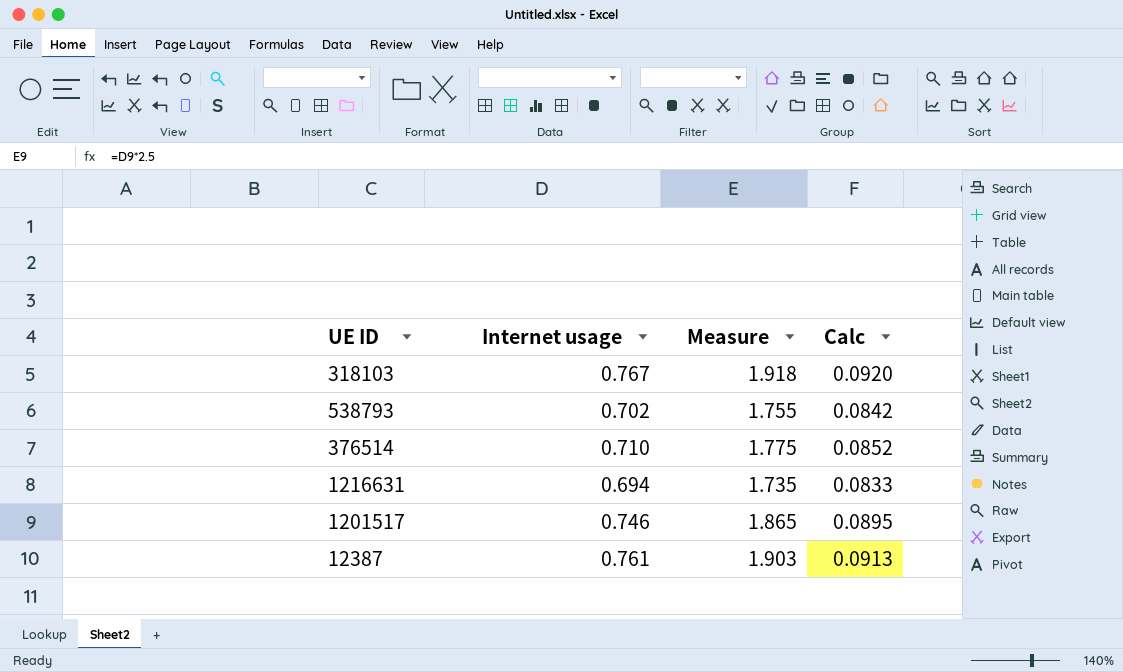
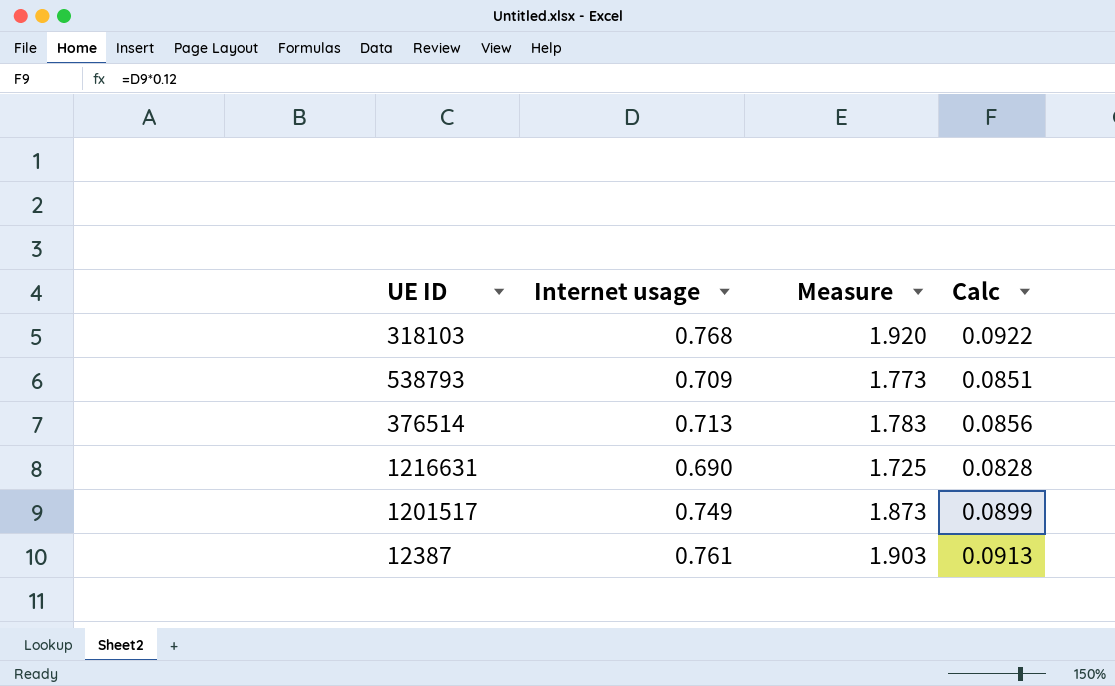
318103 | Internet usage: 0.767 -> 0.768
318103 | Measure: 1.918 -> 1.920
318103 | Calc: 0.0920 -> 0.0922
538793 | Internet usage: 0.702 -> 0.709
538793 | Measure: 1.755 -> 1.773
538793 | Calc: 0.0842 -> 0.0851
376514 | Internet usage: 0.710 -> 0.713
376514 | Measure: 1.775 -> 1.783
376514 | Calc: 0.0852 -> 0.0856
1216631 | Internet usage: 0.694 -> 0.690
1216631 | Measure: 1.735 -> 1.725
1216631 | Calc: 0.0833 -> 0.0828
1201517 | Internet usage: 0.746 -> 0.749
1201517 | Measure: 1.865 -> 1.873
1201517 | Calc: 0.0895 -> 0.0899

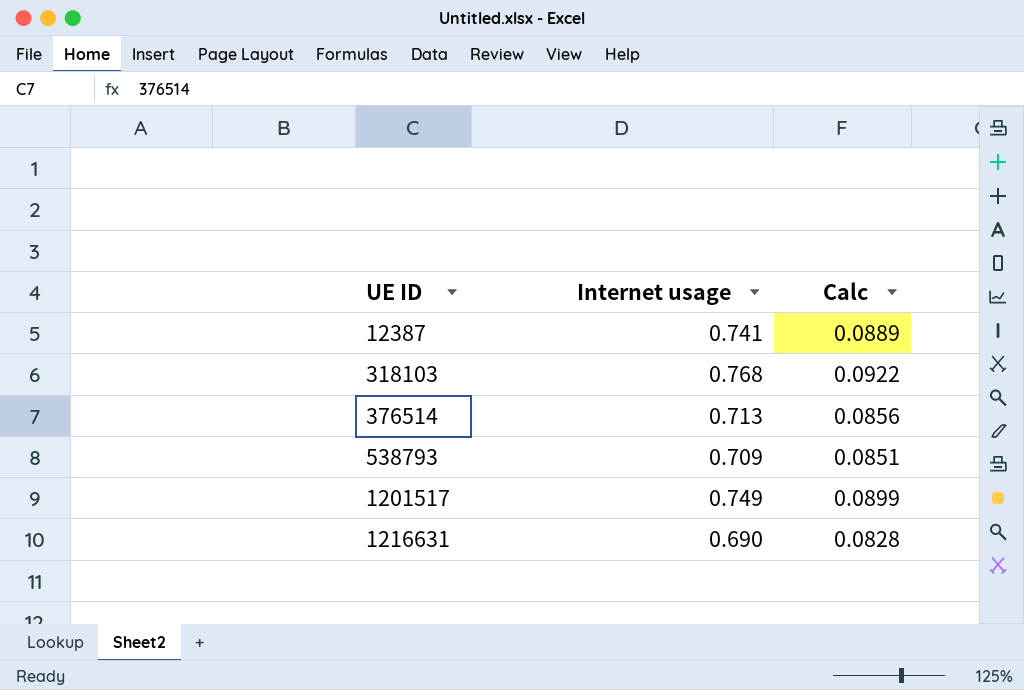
row order: none -> UE ID ascending
column Measure | formula: [Internet usage] * 2.5 -> none
12387 | Internet usage: 0.761 -> 0.741
12387 | Calc: 0.0913 -> 0.0889

